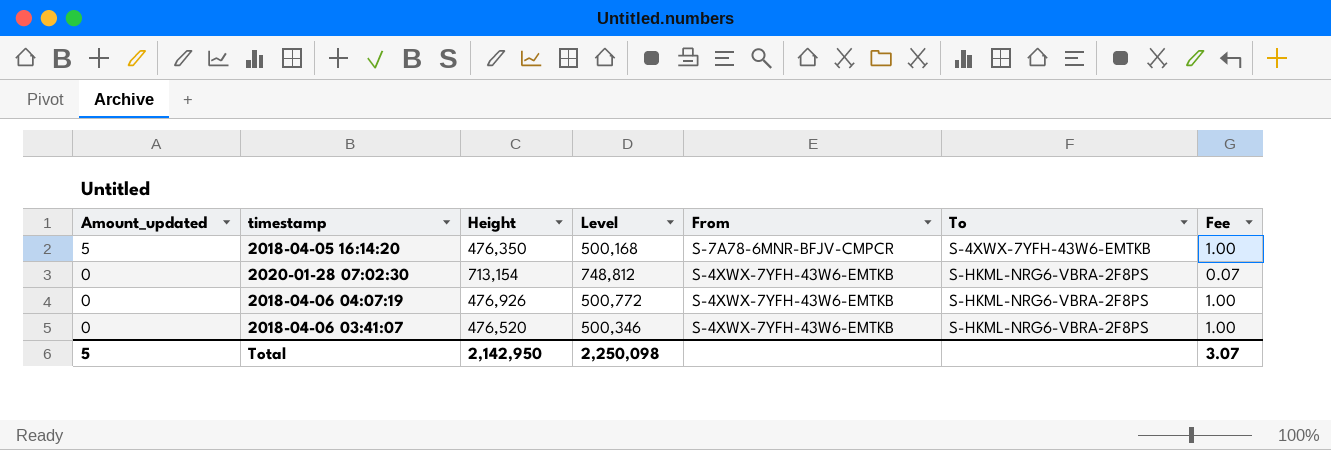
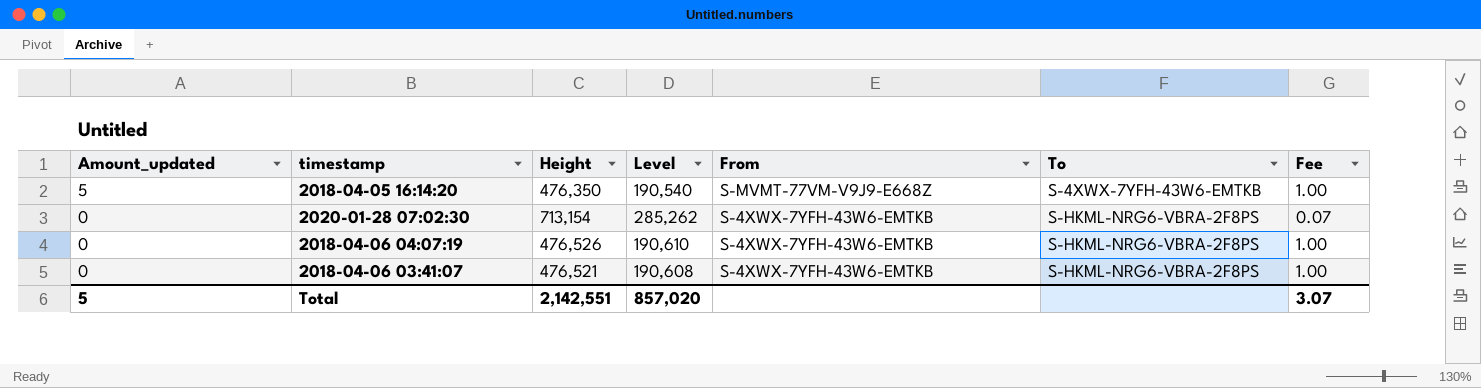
column Level | formula: [Height] * 1.05 -> [Height] * 0.4
2018-04-05 16:14:20 | From: S-7A78-6MNR-BFJV-CMPCR -> S-MVMT-77VM-V9J9-E668Z
2018-04-06 04:07:19 | Height: 476,926 -> 476,526
2018-04-06 03:41:07 | Height: 476,520 -> 476,521
Total | Height: 2,142,950 -> 2,142,551
Total | Level: 2,250,098 -> 857,020

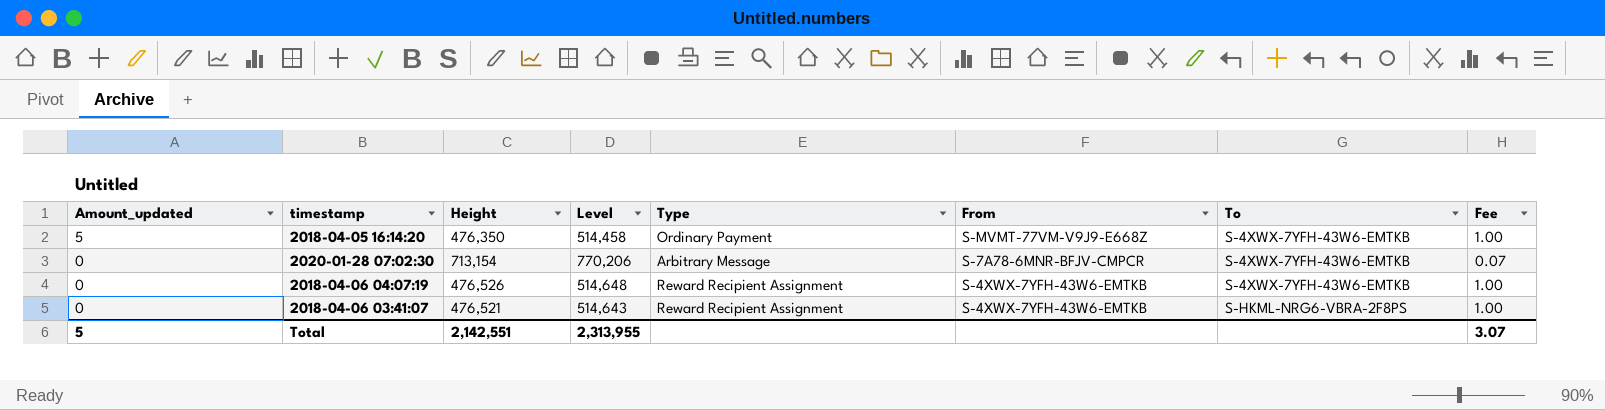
column Level | formula: [Height] * 0.4 -> [Height] * 1.08
column Type | position: none -> 5
2020-01-28 07:02:30 | From: S-4XWX-7YFH-43W6-EMTKB -> S-7A78-6MNR-BFJV-CMPCR
2020-01-28 07:02:30 | To: S-HKML-NRG6-VBRA-2F8PS -> S-4XWX-7YFH-43W6-EMTKB
2018-04-06 04:07:19 | To: S-HKML-NRG6-VBRA-2F8PS -> S-4XWX-7YFH-43W6-EMTKB
Total | Level: 857,020 -> 2,313,955

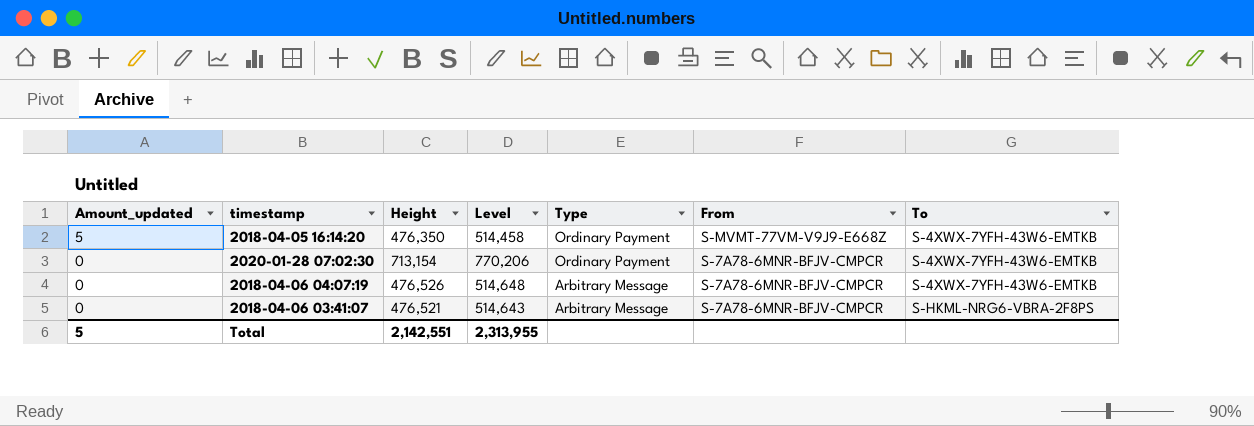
column Fee | position: 8 -> none
2020-01-28 07:02:30 | Type: Arbitrary Message -> Ordinary Payment
2018-04-06 04:07:19 | Type: Reward Recipient Assignment -> Arbitrary Message
2018-04-06 04:07:19 | From: S-4XWX-7YFH-43W6-EMTKB -> S-7A78-6MNR-BFJV-CMPCR
2018-04-06 03:41:07 | Type: Reward Recipient Assignment -> Arbitrary Message
2018-04-06 03:41:07 | From: S-4XWX-7YFH-43W6-EMTKB -> S-7A78-6MNR-BFJV-CMPCR

